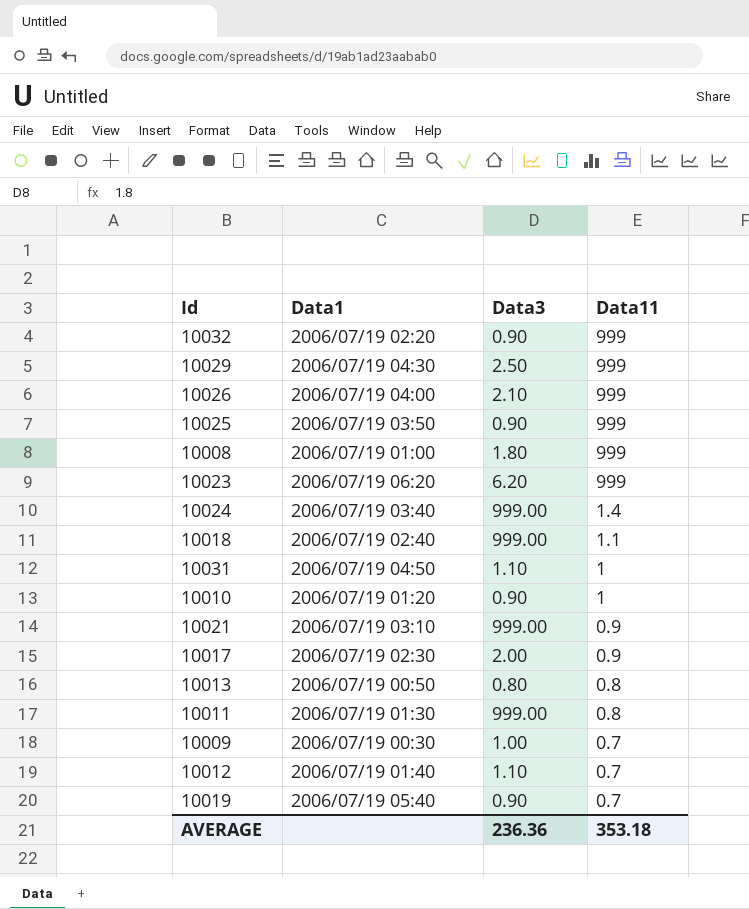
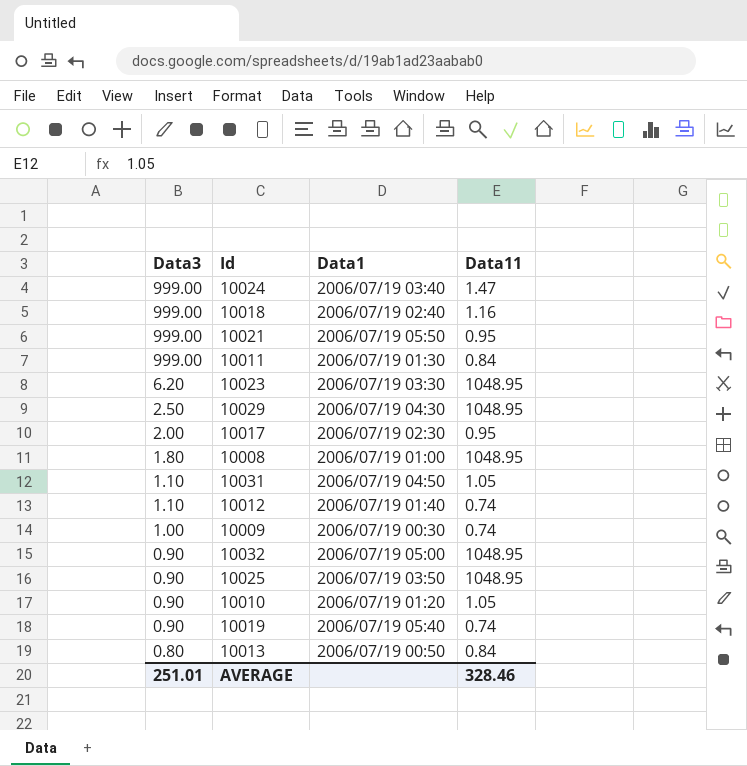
row order: Data11 descending -> Data3 descending
column Data3 | position: 3 -> 1
row 10026: 2006/07/19 04:00 | 2.10 | 999 -> none
10024 | Data11: 1.4 -> 1.47
10018 | Data11: 1.1 -> 1.16
10021 | Data1: 2006/07/19 03:10 -> 2006/07/19 05:50
10021 | Data11: 0.9 -> 0.95
10011 | Data11: 0.8 -> 0.84
10023 | Data1: 2006/07/19 06:20 -> 2006/07/19 03:30
10023 | Data11: 999 -> 1048.95
10029 | Data11: 999 -> 1048.95
10017 | Data11: 0.9 -> 0.95
10008 | Data11: 999 -> 1048.95
10031 | Data11: 1 -> 1.05
10012 | Data11: 0.7 -> 0.74
10009 | Data11: 0.7 -> 0.74
10032 | Data1: 2006/07/19 02:20 -> 2006/07/19 05:00
10032 | Data11: 999 -> 1048.95
10025 | Data11: 999 -> 1048.95
10010 | Data11: 1 -> 1.05
10019 | Data11: 0.7 -> 0.74
10013 | Data11: 0.8 -> 0.84
AVERAGE | Data3: 236.36 -> 251.01
AVERAGE | Data11: 353.18 -> 328.46

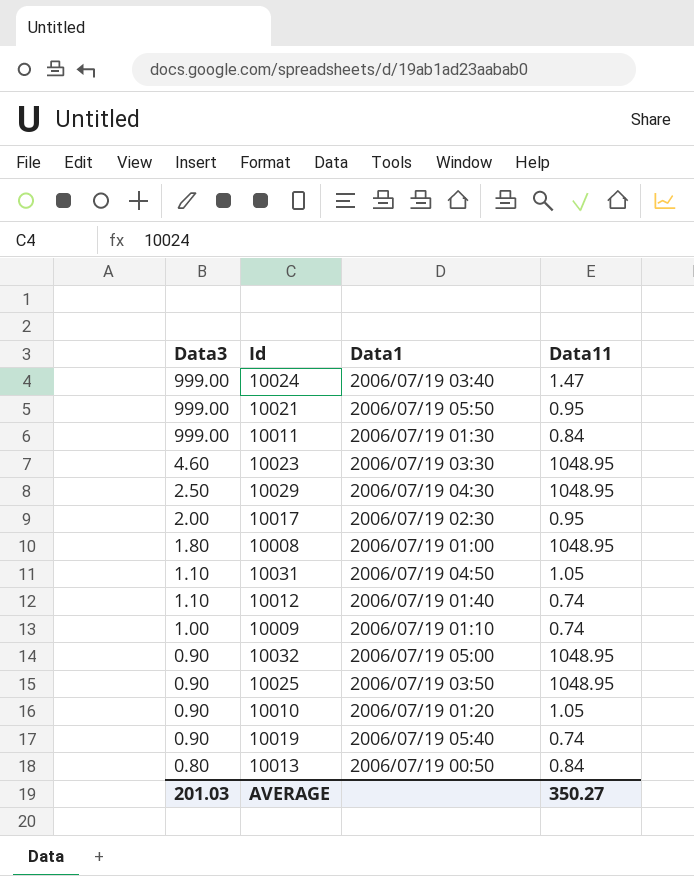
row 10018: 999.00 | 2006/07/19 02:40 | 1.16 -> none
10023 | Data3: 6.20 -> 4.60
10009 | Data1: 2006/07/19 00:30 -> 2006/07/19 01:10
AVERAGE | Data3: 251.01 -> 201.03
AVERAGE | Data11: 328.46 -> 350.27

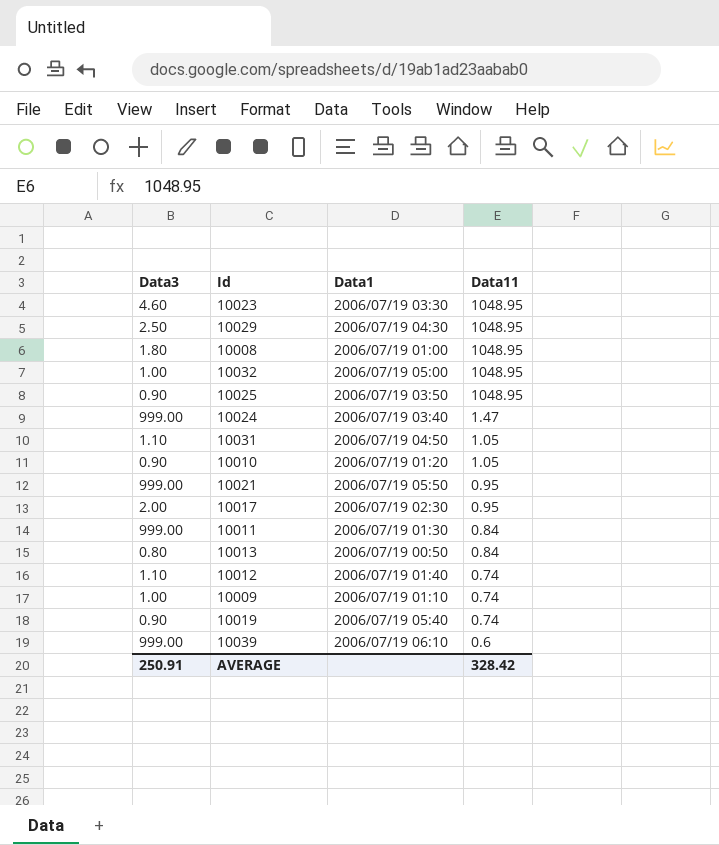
row order: Data3 descending -> Data11 descending
10032 | Data3: 0.90 -> 1.00
row 10039: none -> 999.00 | 2006/07/19 06:10 | 0.6
AVERAGE | Data3: 201.03 -> 250.91
AVERAGE | Data11: 350.27 -> 328.42

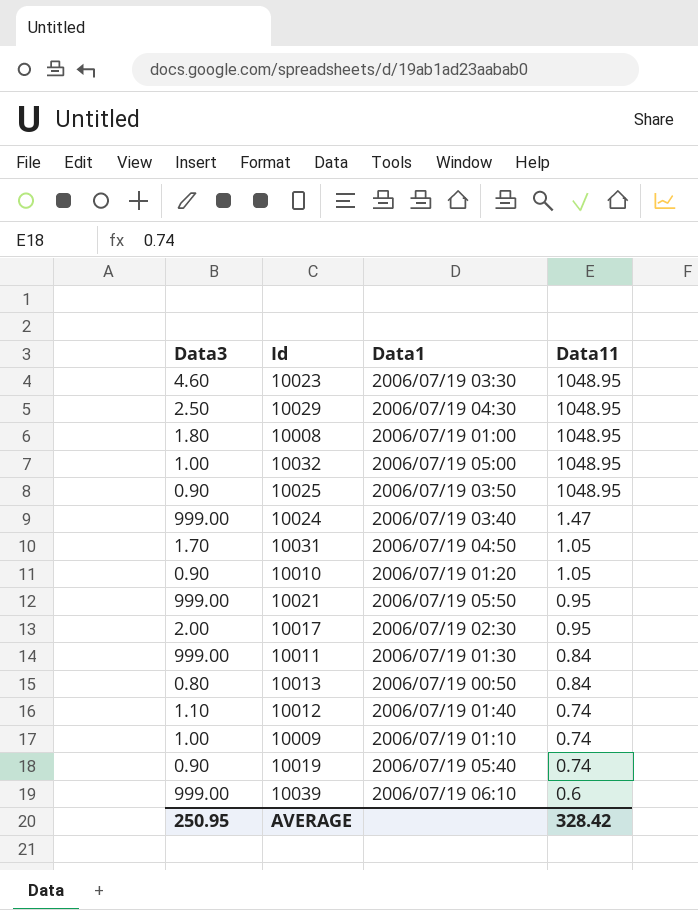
10031 | Data3: 1.10 -> 1.70
AVERAGE | Data3: 250.91 -> 250.95

